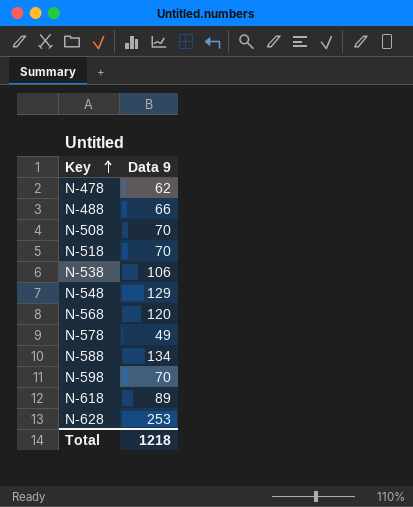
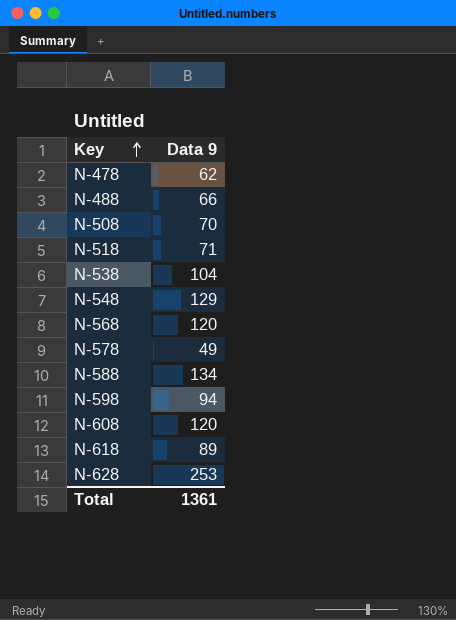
N-518 | Data 9: 70 -> 71
N-538 | Data 9: 106 -> 104
N-598 | Data 9: 70 -> 94
row N-608: none -> 120
Total | Data 9: 1218 -> 1361

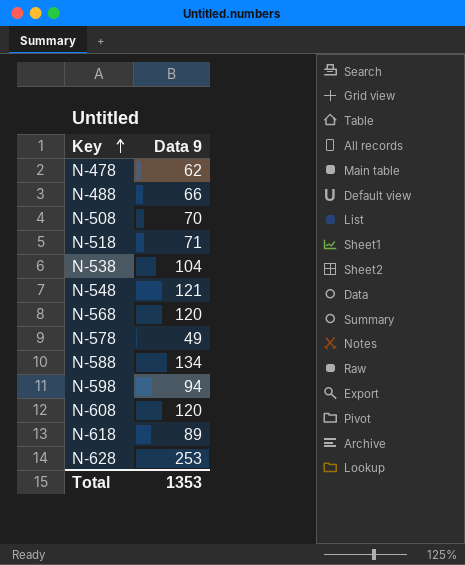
N-548 | Data 9: 129 -> 121
Total | Data 9: 1361 -> 1353

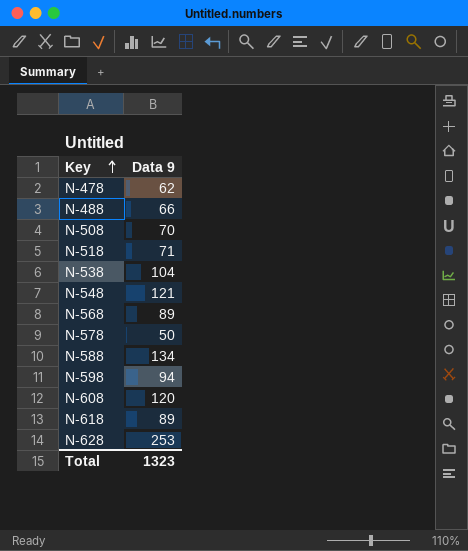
N-568 | Data 9: 120 -> 89
N-578 | Data 9: 49 -> 50
Total | Data 9: 1353 -> 1323

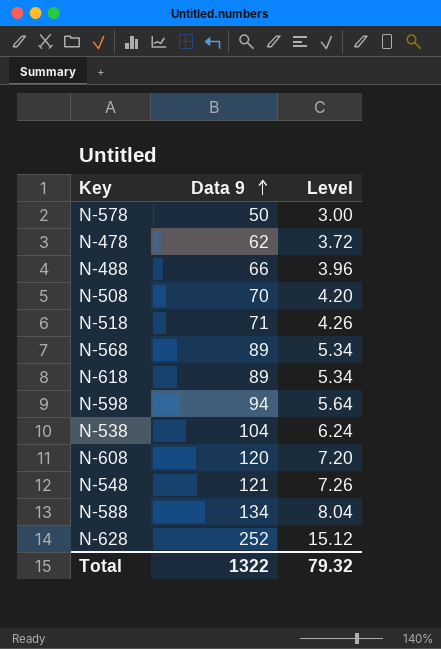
row order: Key ascending -> Data 9 ascending
column Level | formula: none -> [Data 9] * 0.06
N-628 | Data 9: 253 -> 252
Total | Data 9: 1323 -> 1322

